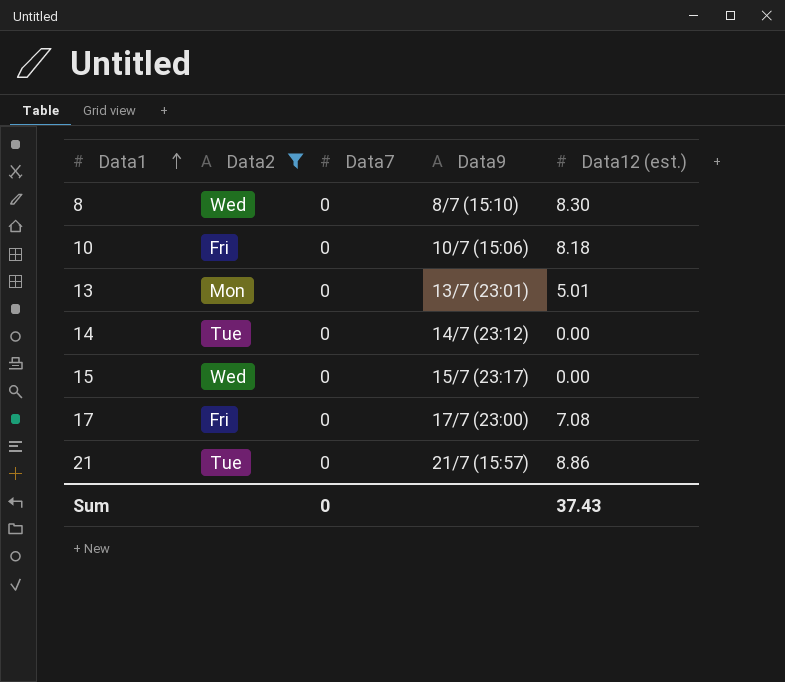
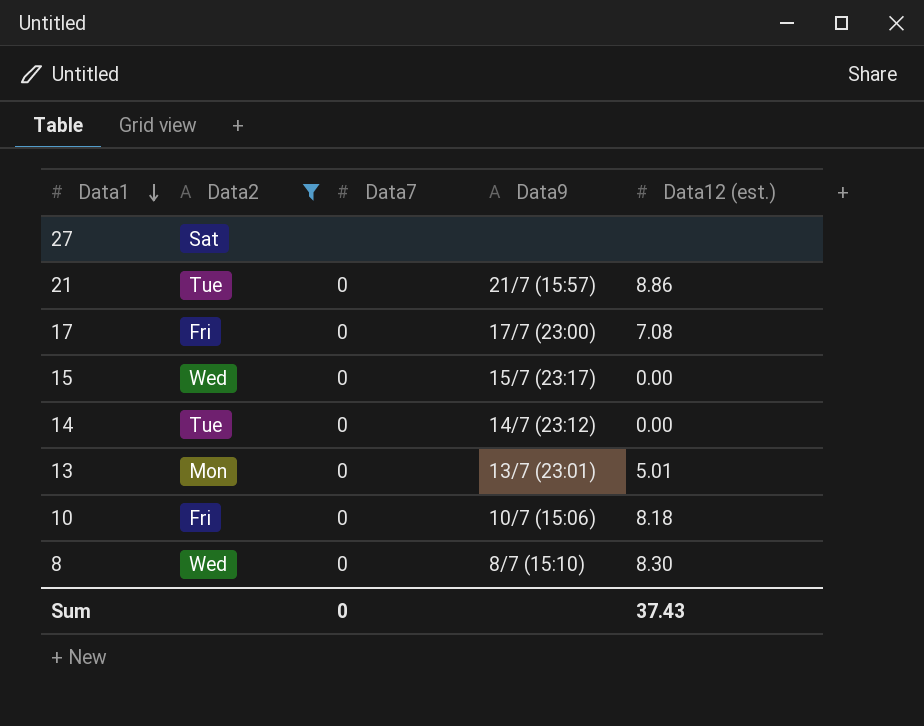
row order: Data1 ascending -> Data1 descending
row 27: none -> Sat | none | none | none

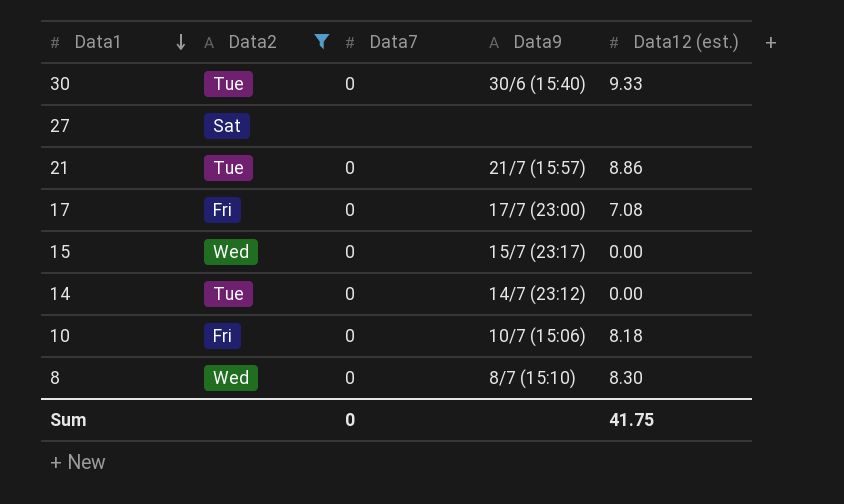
row 13: Mon | 0 | 13/7 (23:01) | 5.01 -> none
row 30: none -> Tue | 0 | 30/6 (15:40) | 9.33
Sum | Data12 (est.): 37.43 -> 41.75

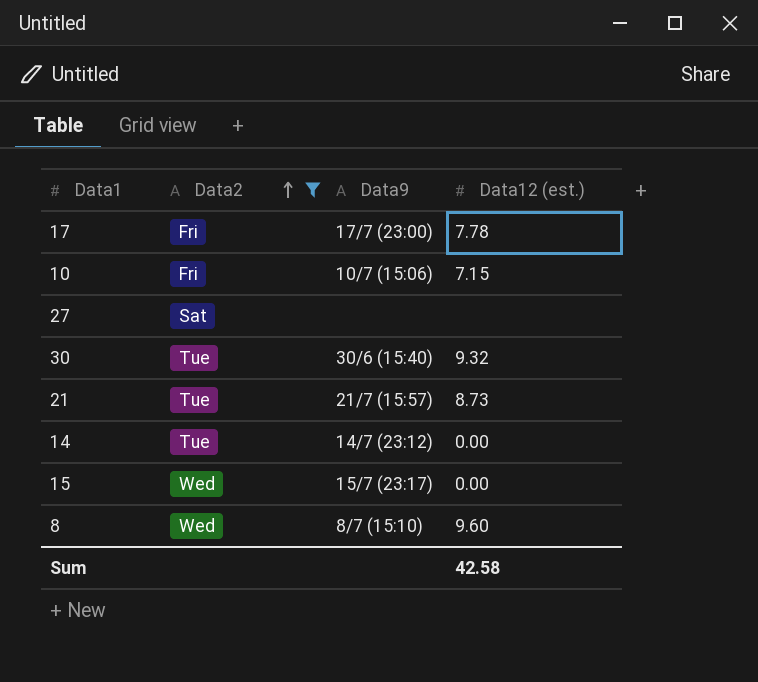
row order: Data1 descending -> Data2 ascending
column Data7 | position: 3 -> none
17 | Data12 (est.): 7.08 -> 7.78
10 | Data12 (est.): 8.18 -> 7.15
30 | Data12 (est.): 9.33 -> 9.32
21 | Data12 (est.): 8.86 -> 8.73
8 | Data12 (est.): 8.30 -> 9.60
Sum | Data12 (est.): 41.75 -> 42.58

